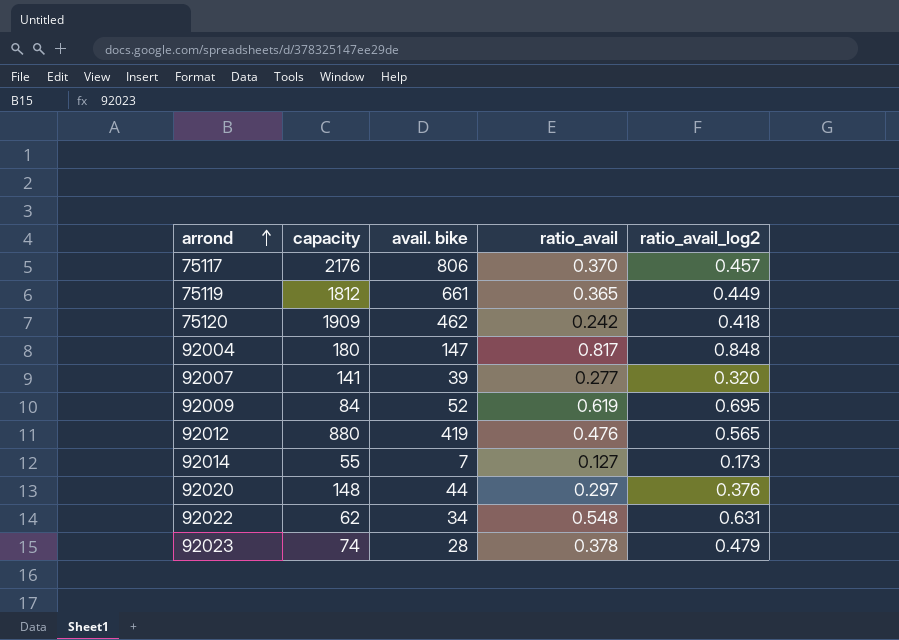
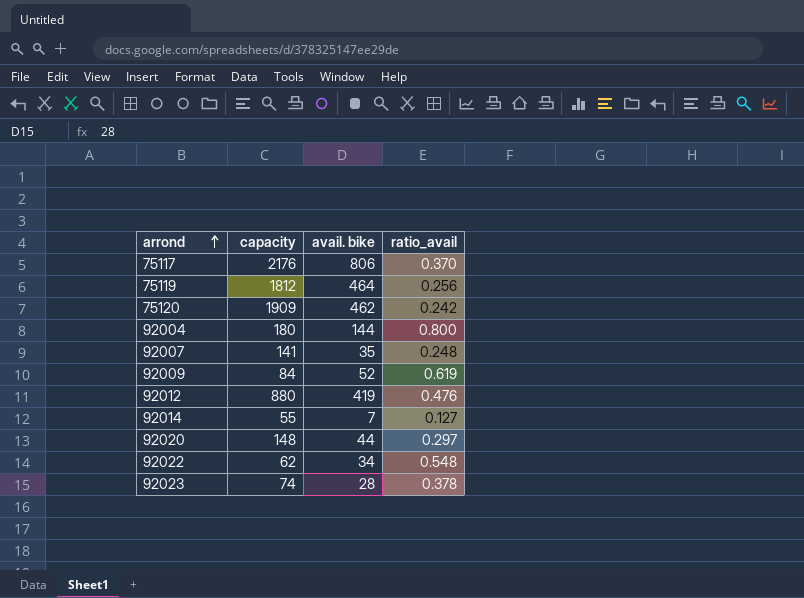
column ratio_avail_log2 | position: 5 -> none
75119 | avail. bike: 661 -> 464
75119 | ratio_avail: 0.365 -> 0.256
92004 | avail. bike: 147 -> 144
92004 | ratio_avail: 0.817 -> 0.800
92007 | avail. bike: 39 -> 35
92007 | ratio_avail: 0.277 -> 0.248

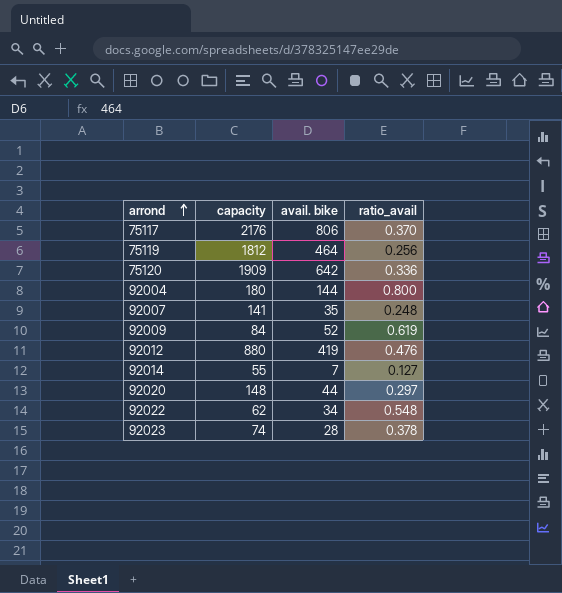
75120 | avail. bike: 462 -> 642
75120 | ratio_avail: 0.242 -> 0.336

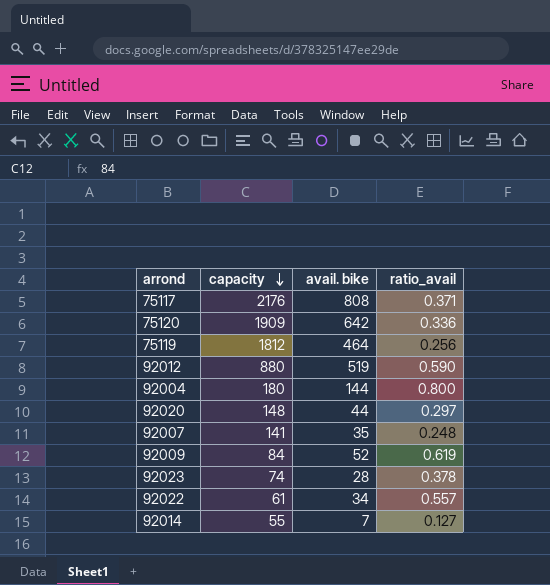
row order: arrond ascending -> capacity descending
75117 | avail. bike: 806 -> 808
75117 | ratio_avail: 0.370 -> 0.371
92012 | avail. bike: 419 -> 519
92012 | ratio_avail: 0.476 -> 0.590
92022 | capacity: 62 -> 61
92022 | ratio_avail: 0.548 -> 0.557

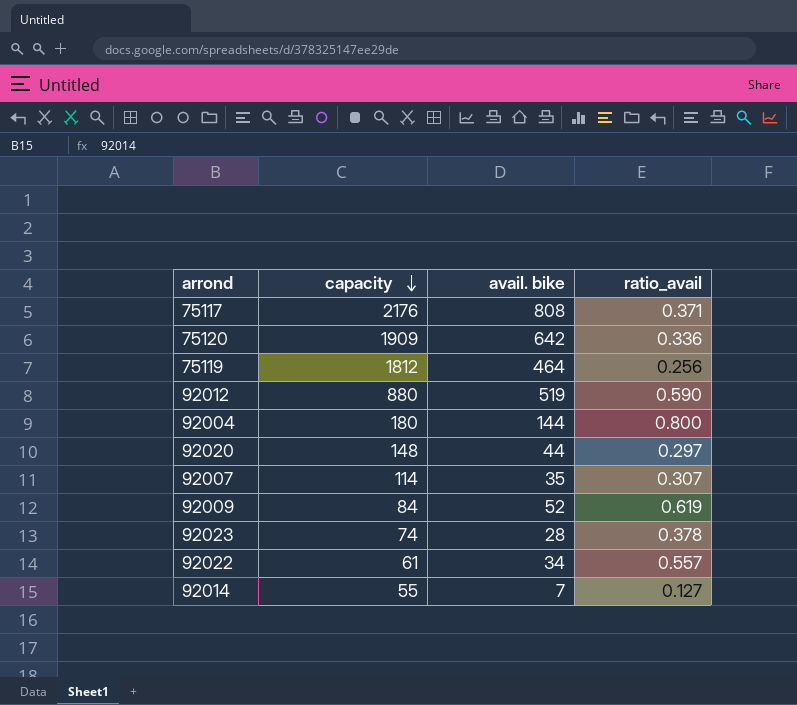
92007 | capacity: 141 -> 114
92007 | ratio_avail: 0.248 -> 0.307

